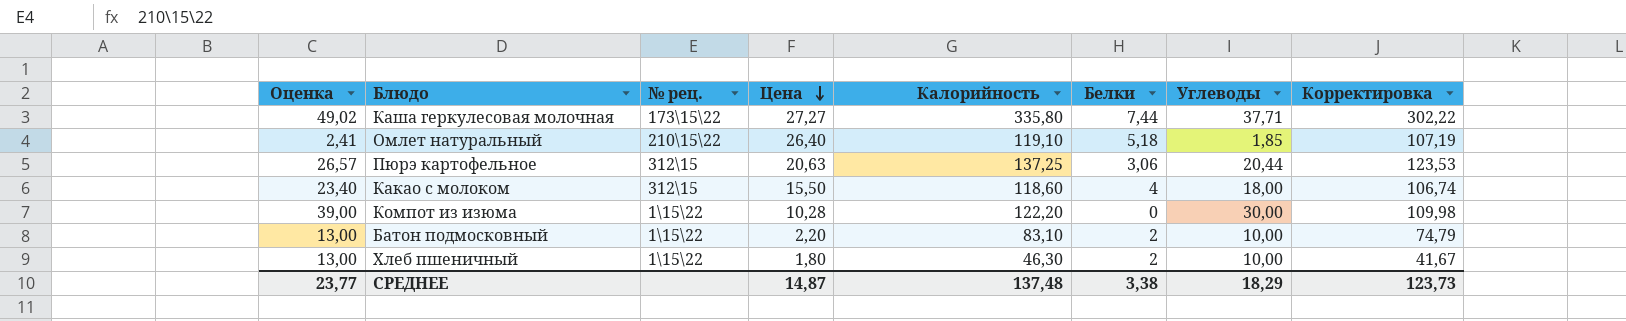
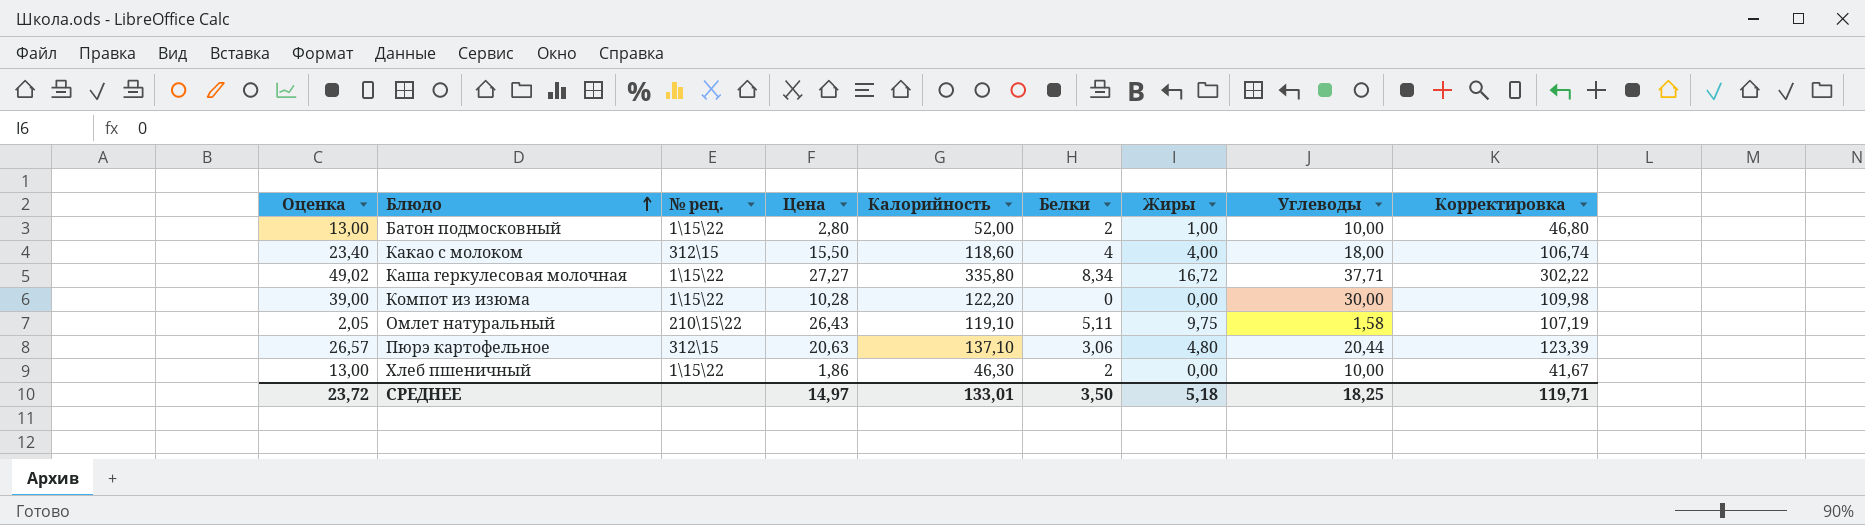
row order: Цена descending -> Блюдо ascending
column Жиры | position: none -> 7
Батон подмосковный | Цена: 2,20 -> 2,80
Батон подмосковный | Калорийность: 83,10 -> 52,00
Батон подмосковный | Корректировка: 74,79 -> 46,80
Каша геркулесовая молочная | № рец.: 173\15\22 -> 1\15\22
Каша геркулесовая молочная | Белки: 7,44 -> 8,34
Омлет натуральный | Оценка: 2,41 -> 2,05
Омлет натуральный | Цена: 26,40 -> 26,43
Омлет натуральный | Белки: 5,18 -> 5,11
Омлет натуральный | Углеводы: 1,85 -> 1,58
Пюрэ картофельное | Калорийность: 137,25 -> 137,10
Пюрэ картофельное | Корректировка: 123,53 -> 123,39
Хлеб пшеничный | Цена: 1,80 -> 1,86
СРЕДНЕЕ | Оценка: 23,77 -> 23,72
СРЕДНЕЕ | Цена: 14,87 -> 14,97
СРЕДНЕЕ | Калорийность: 137,48 -> 133,01
СРЕДНЕЕ | Белки: 3,38 -> 3,50
СРЕДНЕЕ | Углеводы: 18,29 -> 18,25
СРЕДНЕЕ | Корректировка: 123,73 -> 119,71

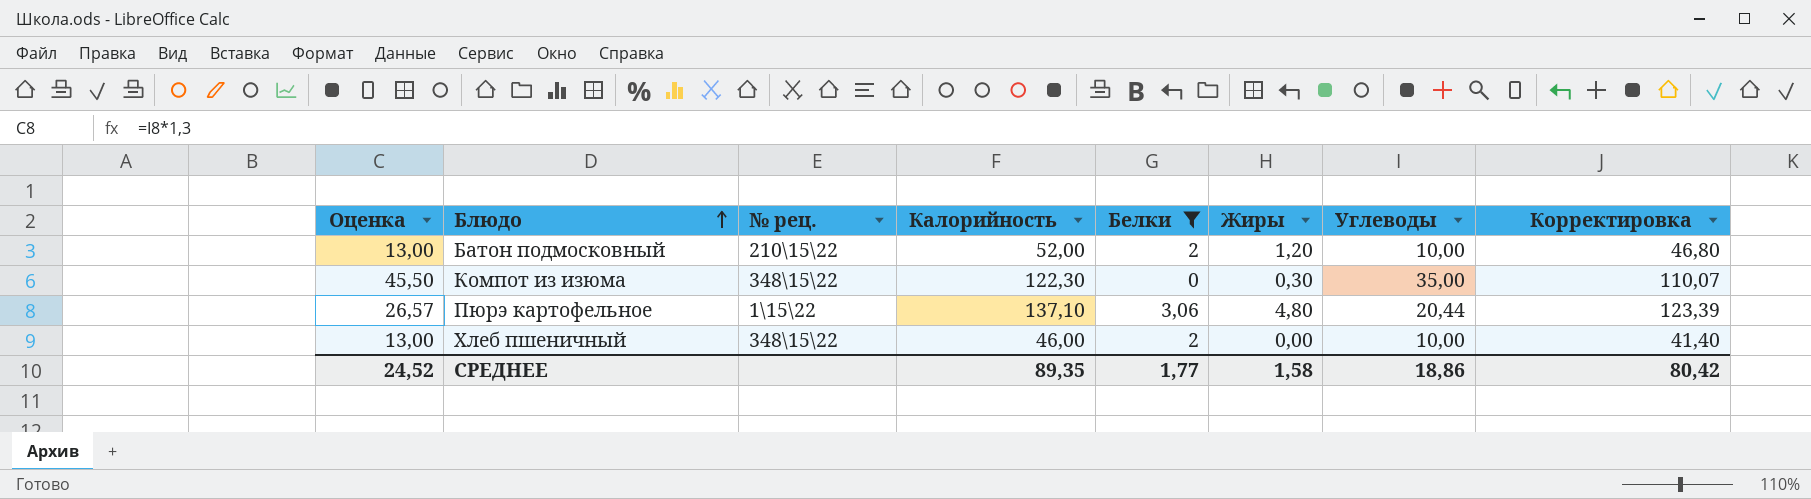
filter: none -> Белки <= 3,06
column Цена | position: 4 -> none
Батон подмосковный | № рец.: 1\15\22 -> 210\15\22
Батон подмосковный | Жиры: 1,00 -> 1,20
Компот из изюма | Оценка: 39,00 -> 45,50
Компот из изюма | № рец.: 1\15\22 -> 348\15\22
Компот из изюма | Калорийность: 122,20 -> 122,30
Компот из изюма | Жиры: 0,00 -> 0,30
Компот из изюма | Углеводы: 30,00 -> 35,00
Компот из изюма | Корректировка: 109,98 -> 110,07
Пюрэ картофельное | № рец.: 312\15 -> 1\15\22
Хлеб пшеничный | № рец.: 1\15\22 -> 348\15\22
Хлеб пшеничный | Калорийность: 46,30 -> 46,00
Хлеб пшеничный | Корректировка: 41,67 -> 41,40
СРЕДНЕЕ | Оценка: 23,72 -> 24,52
СРЕДНЕЕ | Калорийность: 133,01 -> 89,35
СРЕДНЕЕ | Белки: 3,50 -> 1,77
СРЕДНЕЕ | Жиры: 5,18 -> 1,58
СРЕДНЕЕ | Углеводы: 18,25 -> 18,86
СРЕДНЕЕ | Корректировка: 119,71 -> 80,42

